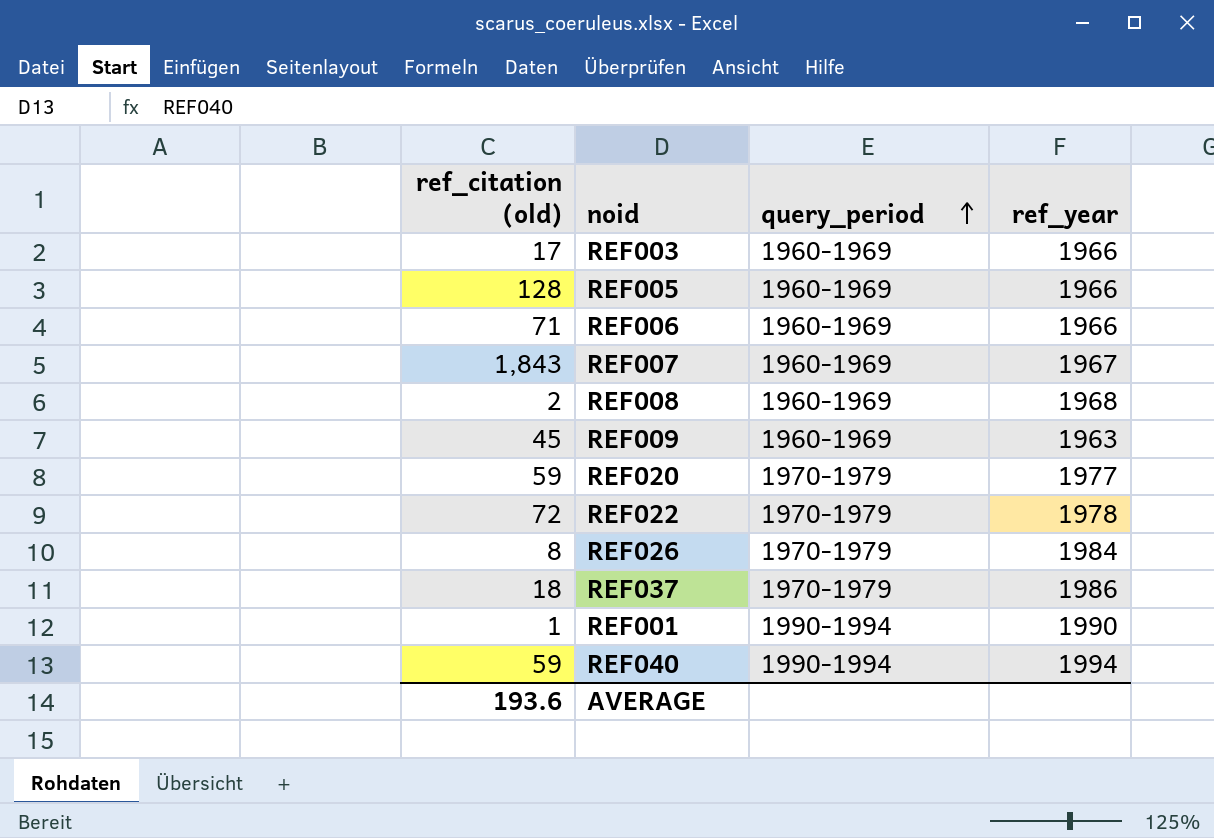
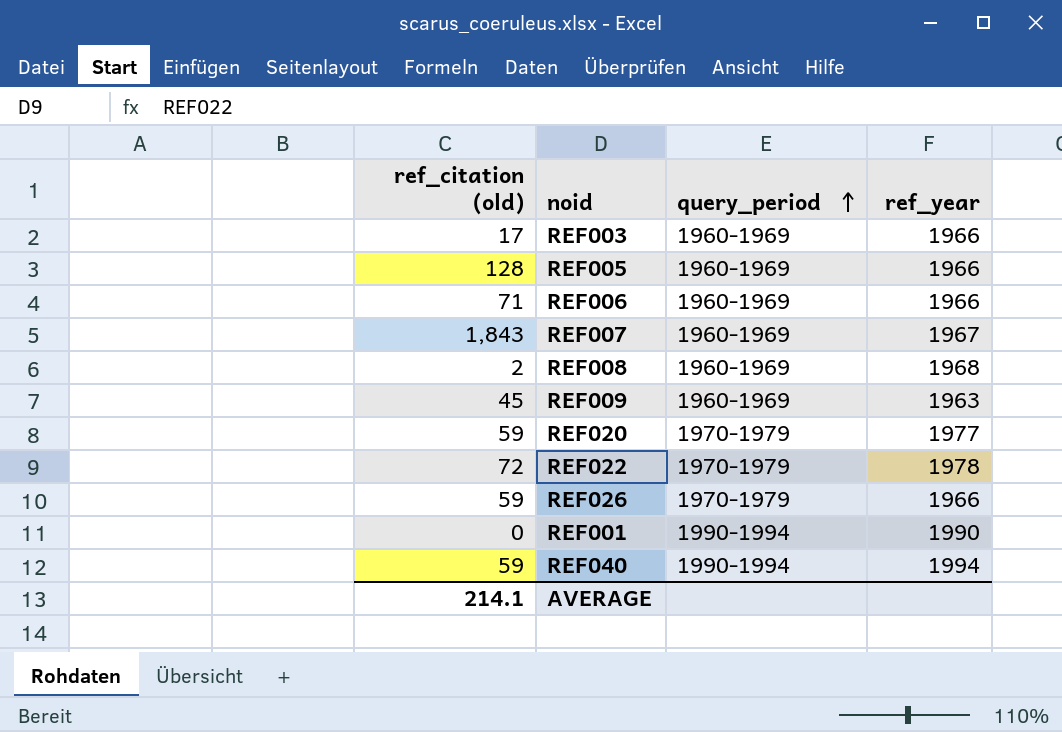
row REF037: 18 | 1970-1979 | 1986 -> none
REF026 | ref_citation (old): 8 -> 59
REF026 | ref_year: 1984 -> 1966
REF001 | ref_citation (old): 1 -> 0
AVERAGE | ref_citation (old): 193.6 -> 214.1

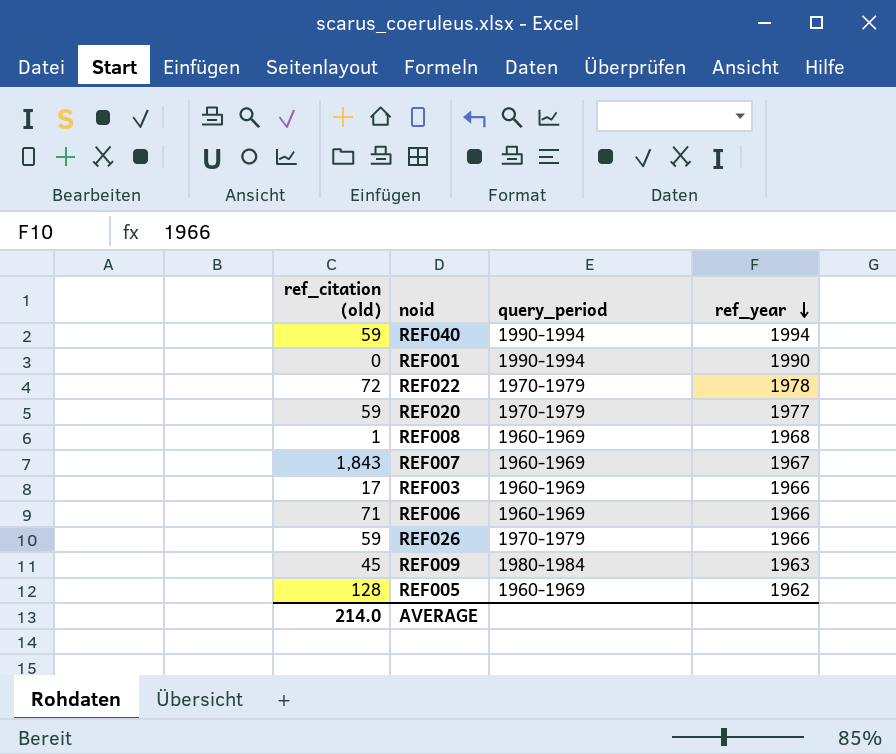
row order: query_period ascending -> ref_year descending
REF008 | ref_citation (old): 2 -> 1
REF009 | query_period: 1960-1969 -> 1980-1984
REF005 | ref_year: 1966 -> 1962
AVERAGE | ref_citation (old): 214.1 -> 214.0

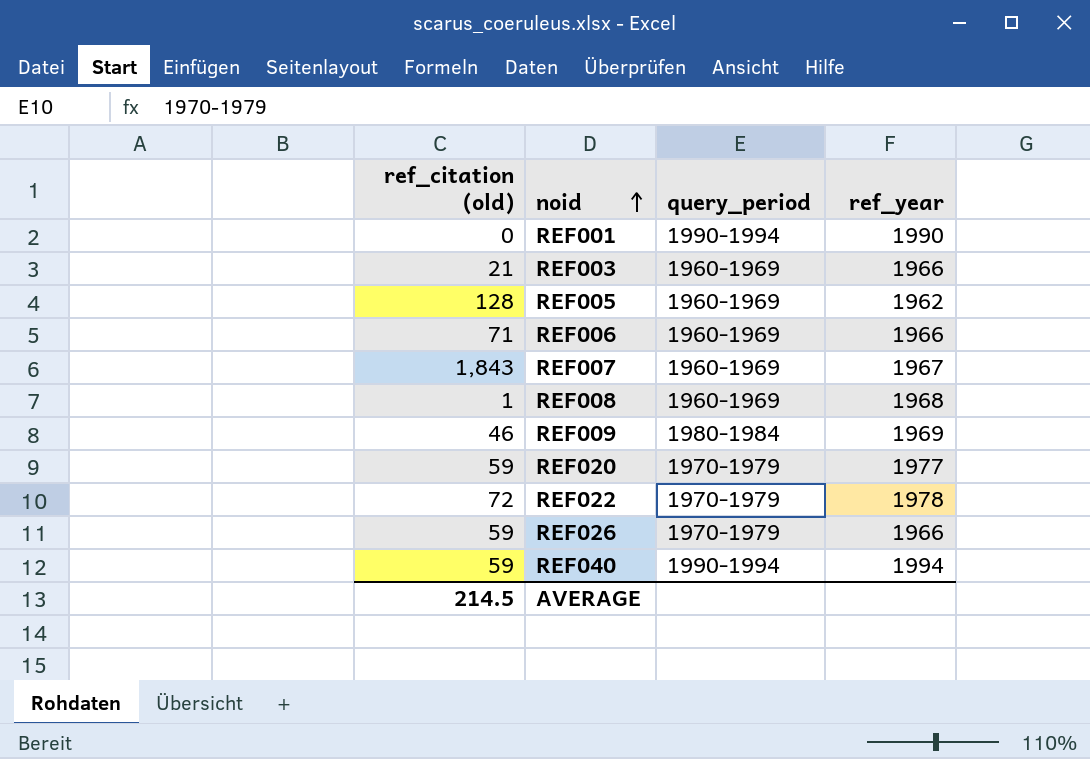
row order: ref_year descending -> noid ascending
REF003 | ref_citation (old): 17 -> 21
REF009 | ref_citation (old): 45 -> 46
REF009 | ref_year: 1963 -> 1969
AVERAGE | ref_citation (old): 214.0 -> 214.5

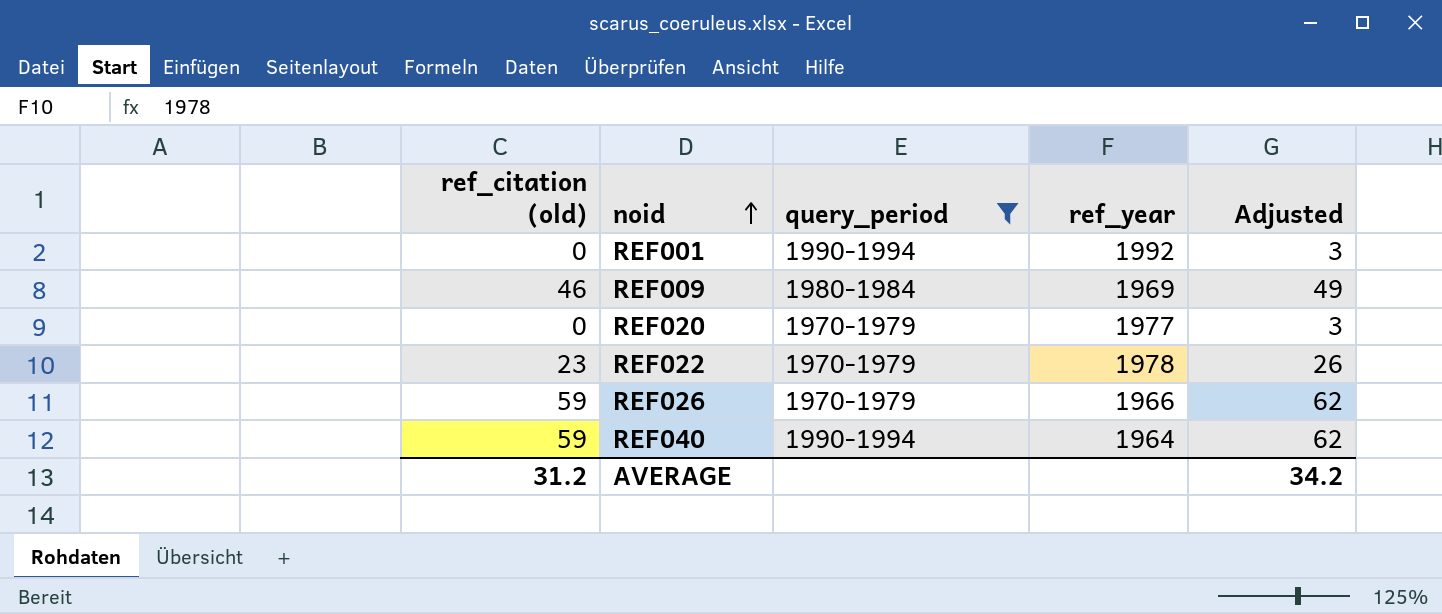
filter: none -> query_period != 1960-1969
column Adjusted | formula: none -> [ref_citation (old)] + 3
REF001 | ref_year: 1990 -> 1992
REF020 | ref_citation (old): 59 -> 0
REF022 | ref_citation (old): 72 -> 23
REF040 | ref_year: 1994 -> 1964
AVERAGE | ref_citation (old): 214.5 -> 31.2

